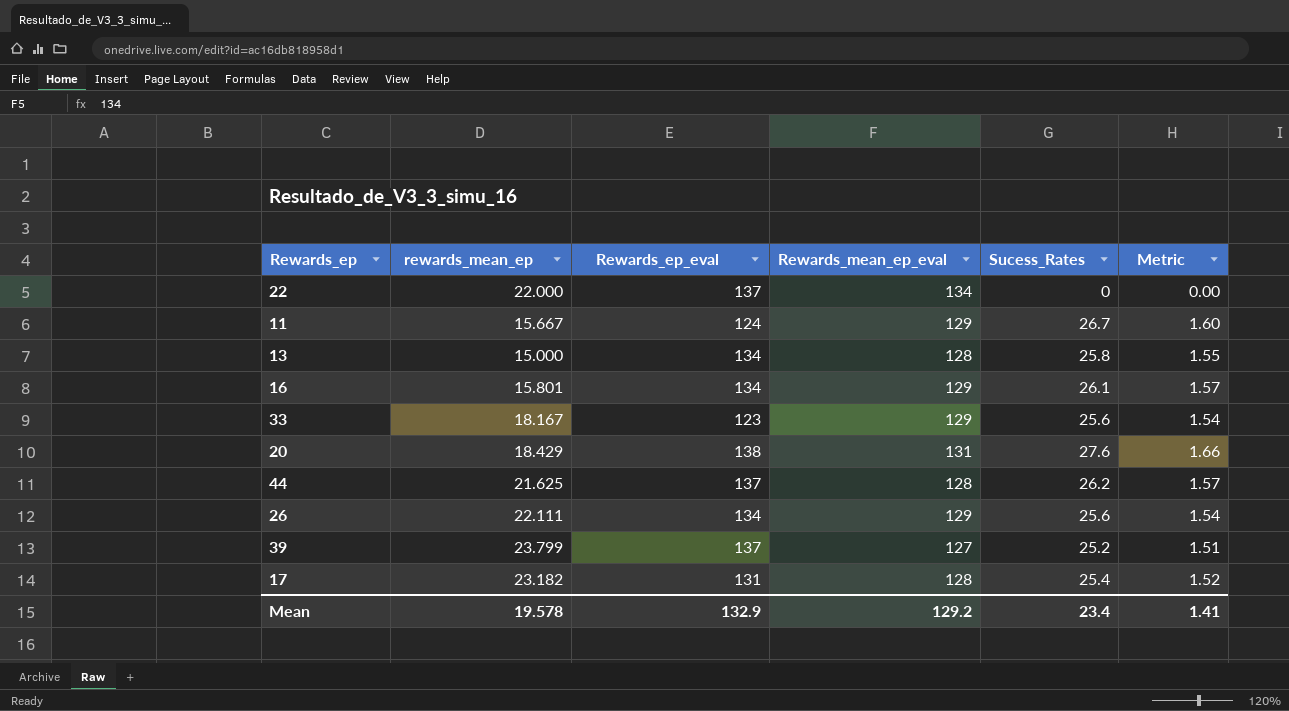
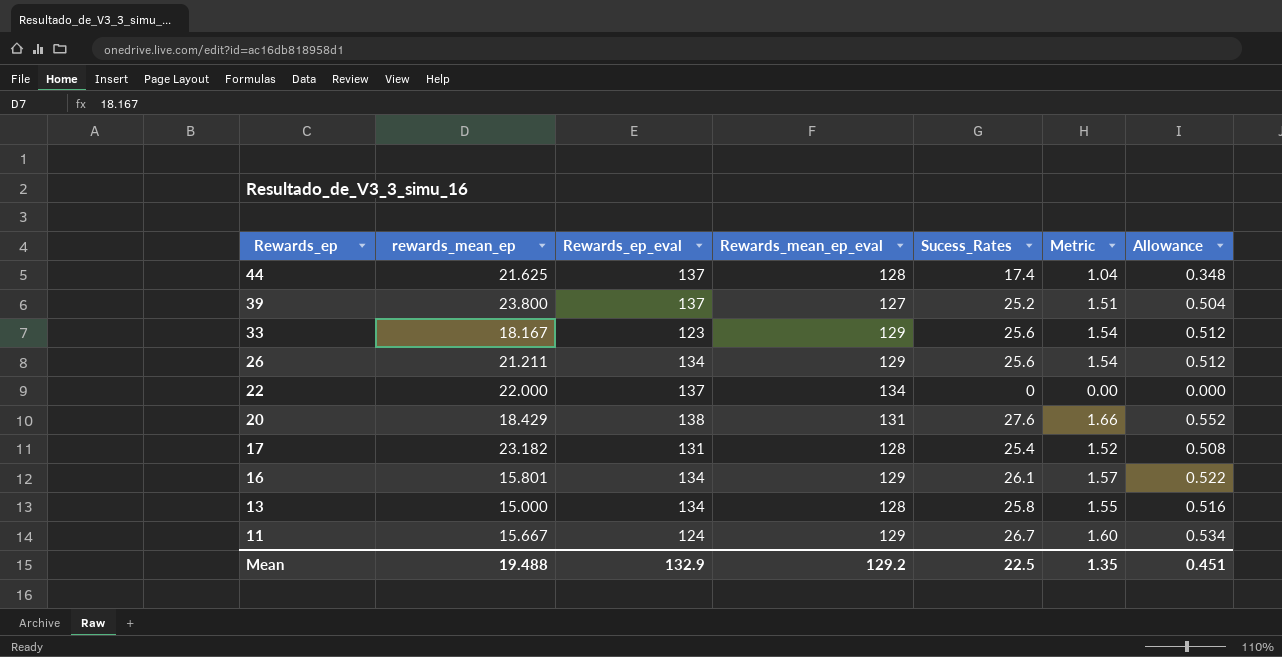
row order: none -> Rewards_ep descending
column Allowance | formula: none -> [Sucess_Rates] * 0.02
44 | Sucess_Rates: 26.2 -> 17.4
44 | Metric: 1.57 -> 1.04
39 | rewards_mean_ep: 23.799 -> 23.800
26 | rewards_mean_ep: 22.111 -> 21.211
Mean | rewards_mean_ep: 19.578 -> 19.488
Mean | Sucess_Rates: 23.4 -> 22.5
Mean | Metric: 1.41 -> 1.35

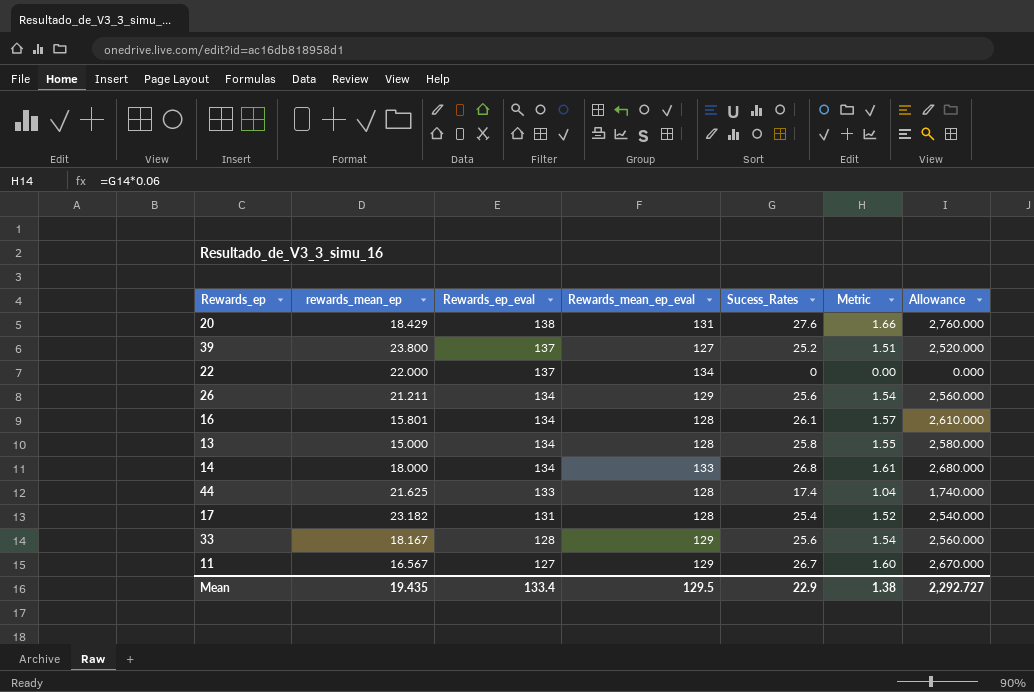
row order: Rewards_ep descending -> Rewards_ep_eval descending
column Allowance | formula: [Sucess_Rates] * 0.02 -> [Sucess_Rates] * 100
16 | Rewards_mean_ep_eval: 129 -> 128
row 14: none -> 18.000 | 134 | 133 | 26.8 | 1.61 | 2,680.000
44 | Rewards_ep_eval: 137 -> 133
33 | Rewards_ep_eval: 123 -> 128
11 | rewards_mean_ep: 15.667 -> 16.567
11 | Rewards_ep_eval: 124 -> 127
Mean | rewards_mean_ep: 19.488 -> 19.435
Mean | Rewards_ep_eval: 132.9 -> 133.4
Mean | Rewards_mean_ep_eval: 129.2 -> 129.5
Mean | Sucess_Rates: 22.5 -> 22.9
Mean | Metric: 1.35 -> 1.38
Mean | Allowance: 0.451 -> 2,292.727

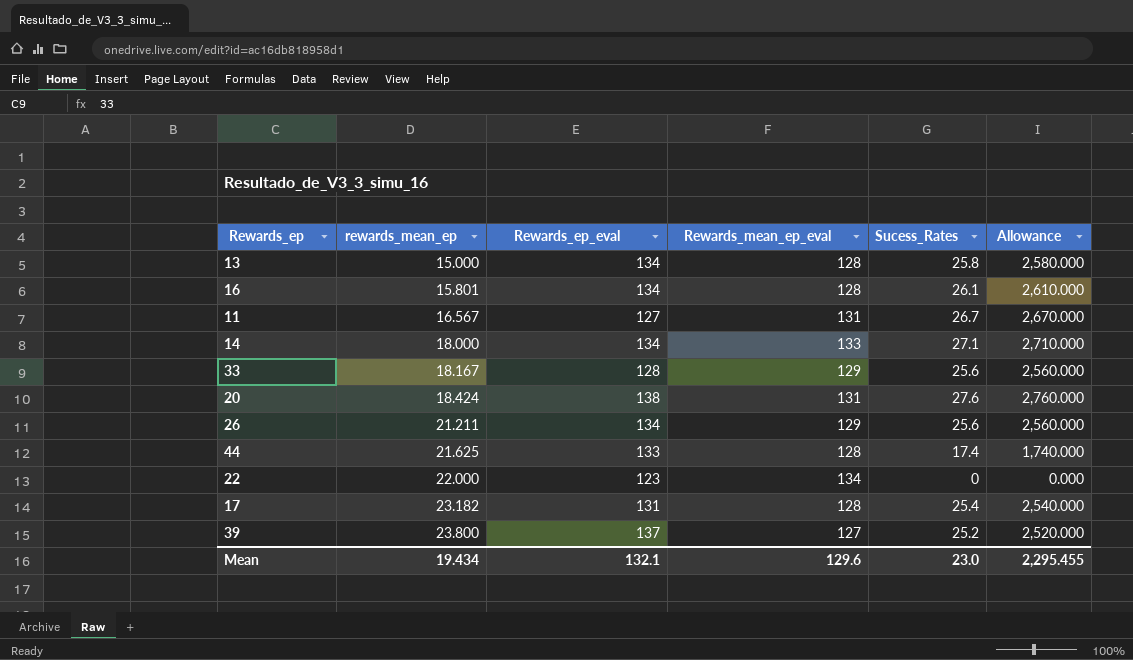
row order: Rewards_ep_eval descending -> rewards_mean_ep ascending
column Metric | formula: [Sucess_Rates] * 0.06 -> none
11 | Rewards_mean_ep_eval: 129 -> 131
14 | Sucess_Rates: 26.8 -> 27.1
14 | Allowance: 2,680.000 -> 2,710.000
20 | rewards_mean_ep: 18.429 -> 18.424
22 | Rewards_ep_eval: 137 -> 123
Mean | rewards_mean_ep: 19.435 -> 19.434
Mean | Rewards_ep_eval: 133.4 -> 132.1
Mean | Rewards_mean_ep_eval: 129.5 -> 129.6
Mean | Sucess_Rates: 22.9 -> 23.0
Mean | Allowance: 2,292.727 -> 2,295.455

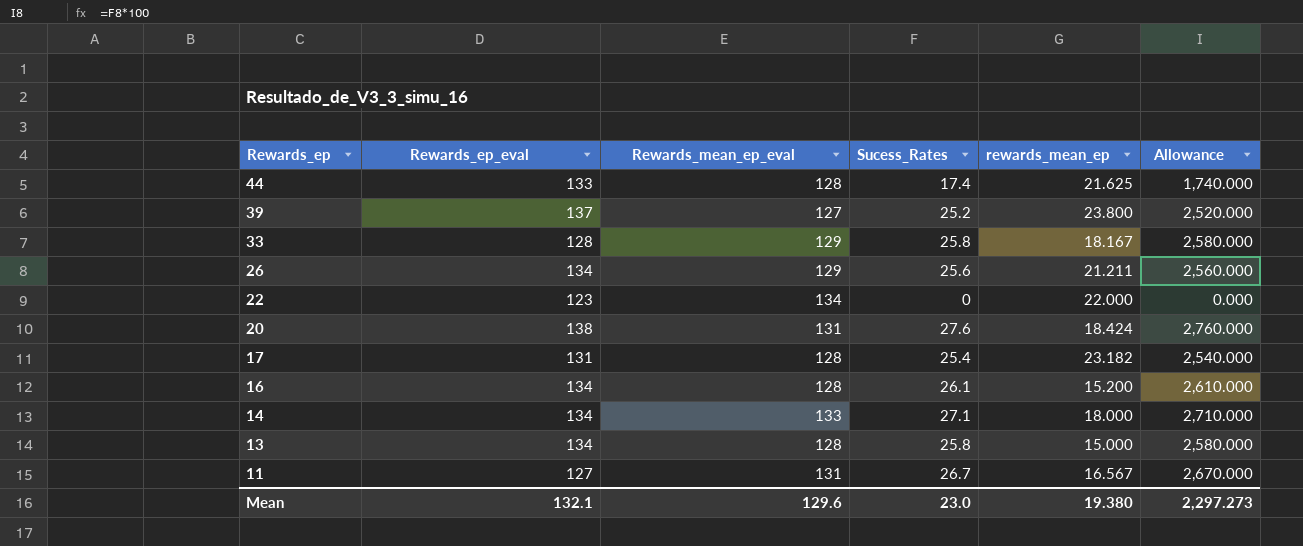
row order: rewards_mean_ep ascending -> Rewards_ep descending
column rewards_mean_ep | position: 2 -> 5
33 | Sucess_Rates: 25.6 -> 25.8
33 | Allowance: 2,560.000 -> 2,580.000
16 | rewards_mean_ep: 15.801 -> 15.200
Mean | rewards_mean_ep: 19.434 -> 19.380
Mean | Allowance: 2,295.455 -> 2,297.273

